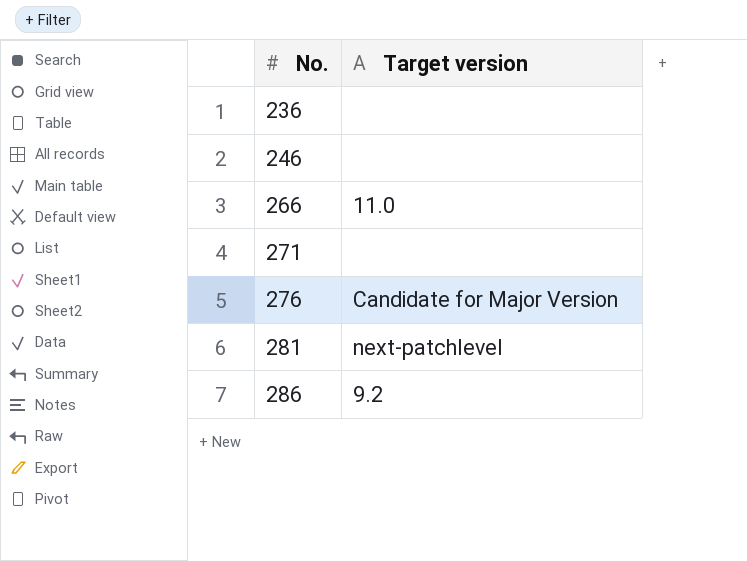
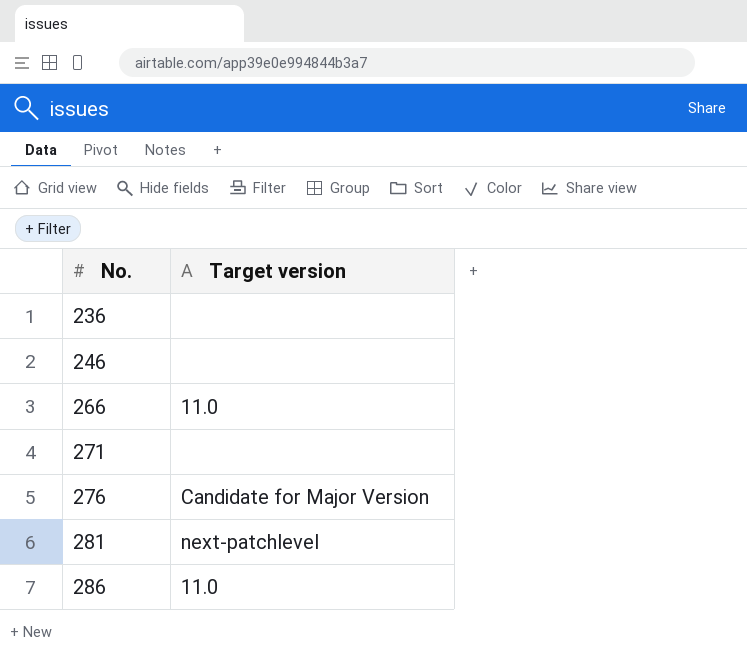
286 | Target version: 9.2 -> 11.0

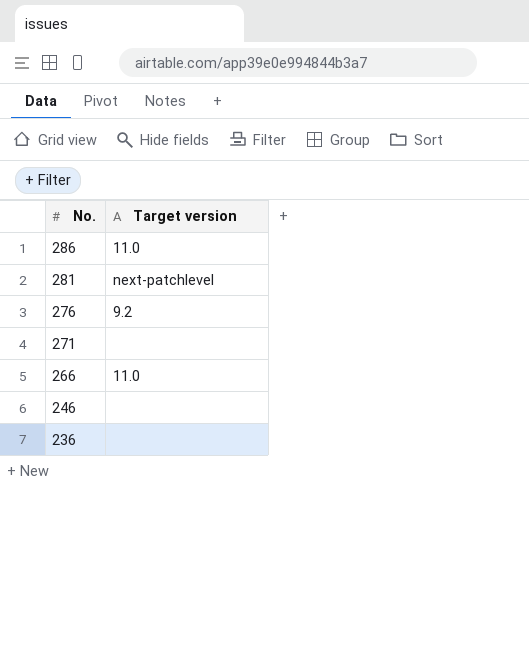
row order: No. ascending -> No. descending
276 | Target version: Candidate for Major Version -> 9.2

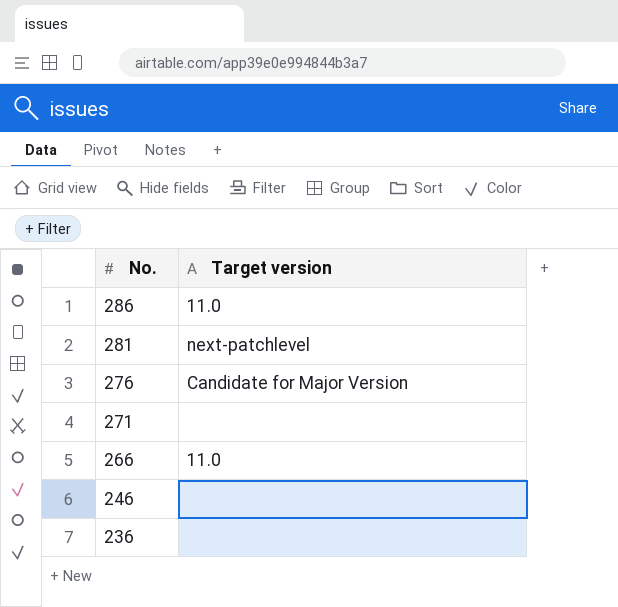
276 | Target version: 9.2 -> Candidate for Major Version

